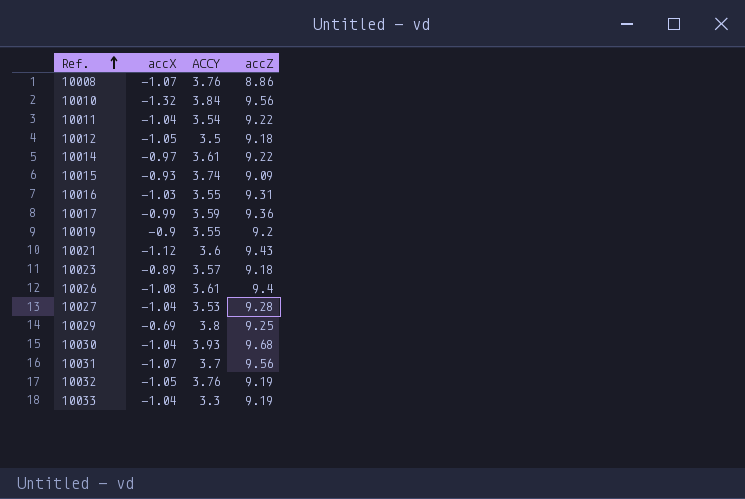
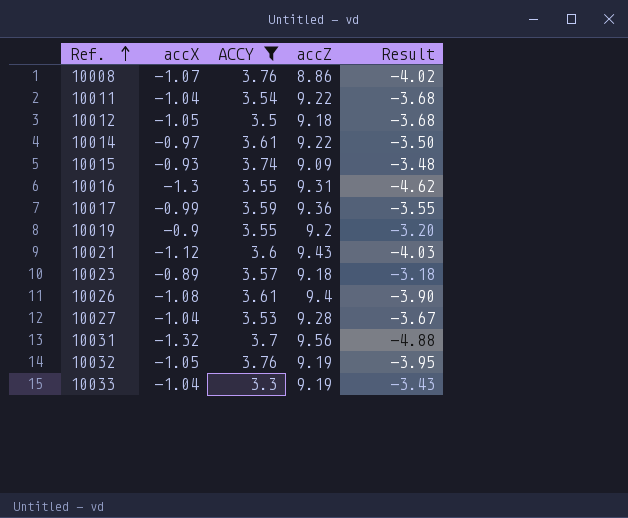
filter: none -> ACCY <= 3.76
column Result | formula: none -> [accX] * [ACCY]
10016 | accX: -1.03 -> -1.3
10031 | accX: -1.07 -> -1.32

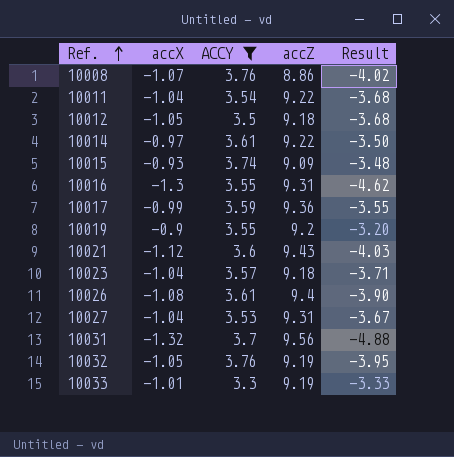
10023 | accX: -0.89 -> -1.04
10023 | Result: -3.18 -> -3.71
10027 | accZ: 9.28 -> 9.31
10033 | accX: -1.04 -> -1.01
10033 | Result: -3.43 -> -3.33

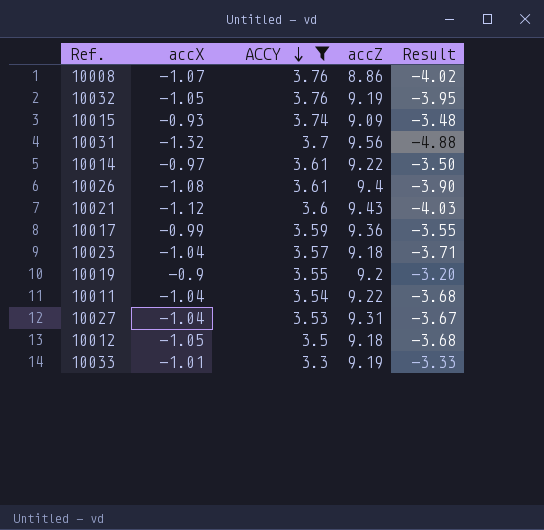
row order: Ref. ascending -> ACCY descending
row 10016: -1.3 | 3.55 | 9.31 | -4.62 -> none

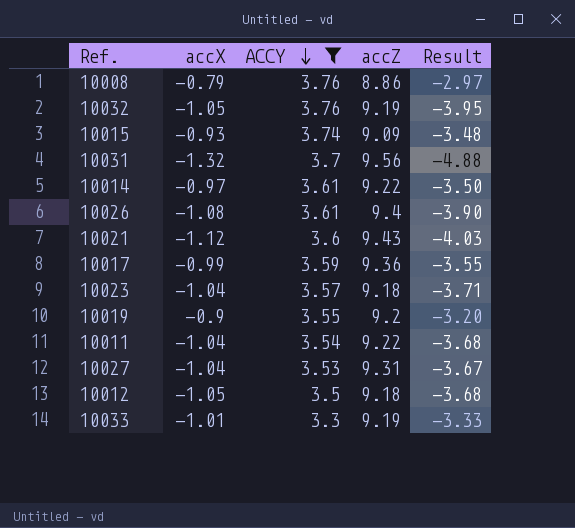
10008 | accX: -1.07 -> -0.79
10008 | Result: -4.02 -> -2.97

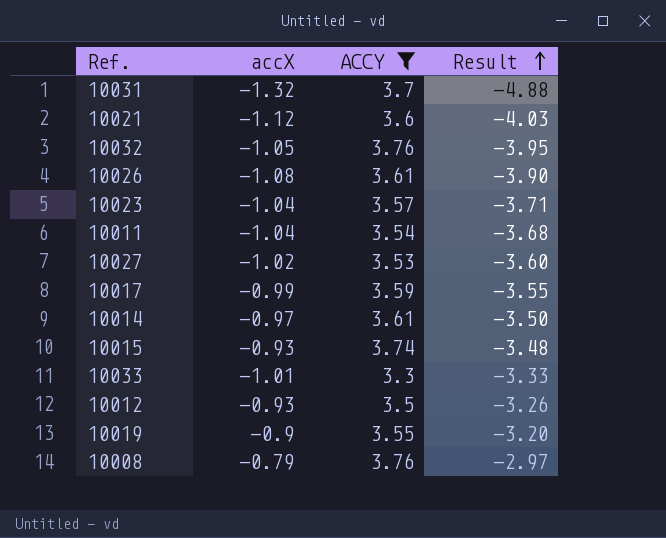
row order: ACCY descending -> Result ascending
column accZ | position: 4 -> none
10027 | accX: -1.04 -> -1.02
10027 | Result: -3.67 -> -3.60
10012 | accX: -1.05 -> -0.93
10012 | Result: -3.68 -> -3.26

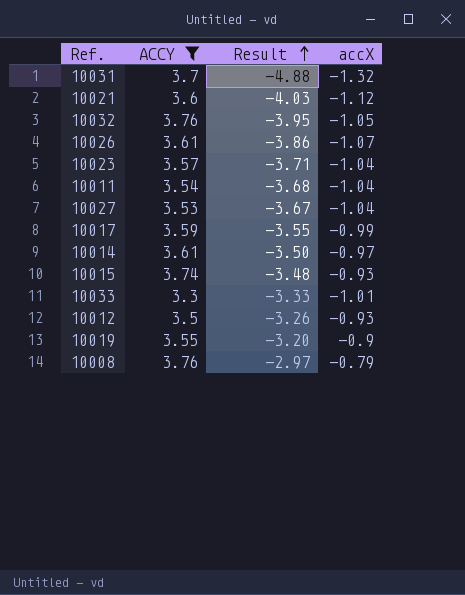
column accX | position: 2 -> 4
10026 | Result: -3.90 -> -3.86
10026 | accX: -1.08 -> -1.07
10027 | Result: -3.60 -> -3.67
10027 | accX: -1.02 -> -1.04

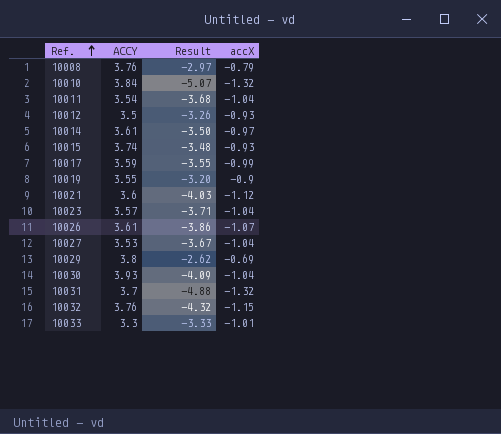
filter: ACCY <= 3.76 -> none
row order: Result ascending -> Ref. ascending
10032 | Result: -3.95 -> -4.32
10032 | accX: -1.05 -> -1.15

